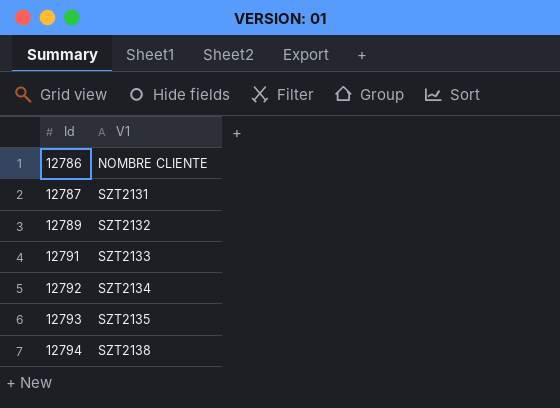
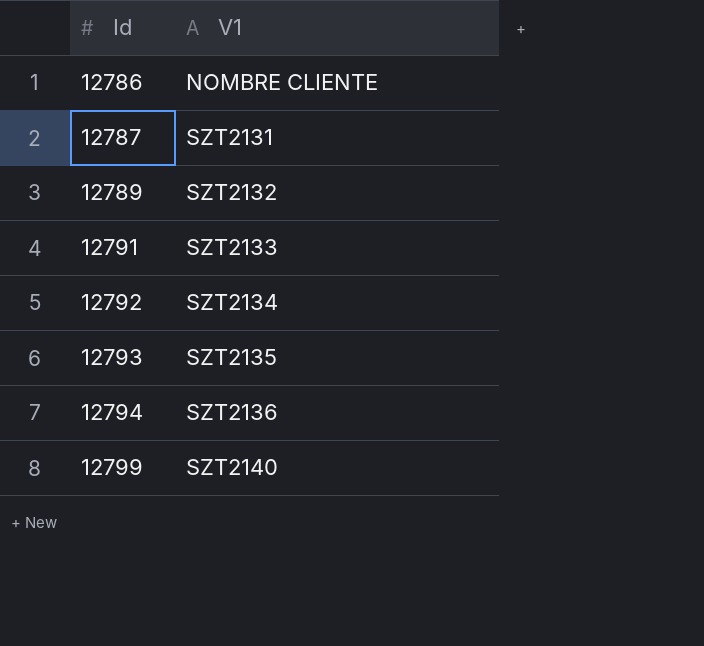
12794 | V1: SZT2138 -> SZT2136
row 12799: none -> SZT2140

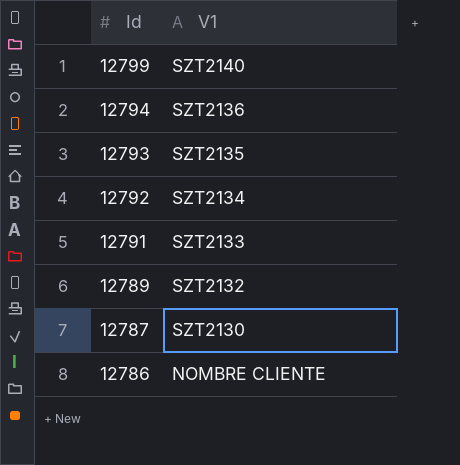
row order: Id ascending -> Id descending
12787 | V1: SZT2131 -> SZT2130

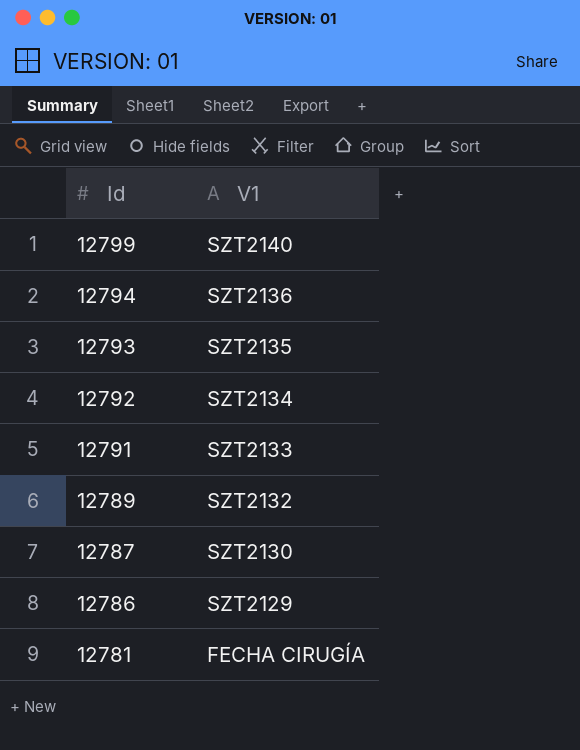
12786 | V1: NOMBRE CLIENTE -> SZT2129
row 12781: none -> FECHA CIRUGÍA

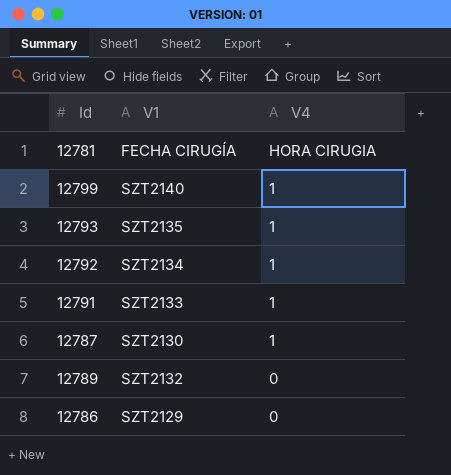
row order: Id descending -> V4 descending
column V4 | position: none -> 3
row 12794: SZT2136 -> none

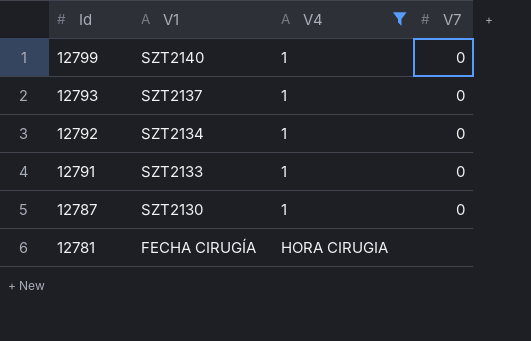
filter: none -> V4 != 0
row order: V4 descending -> Id descending
column V7 | position: none -> 4
12793 | V1: SZT2135 -> SZT2137

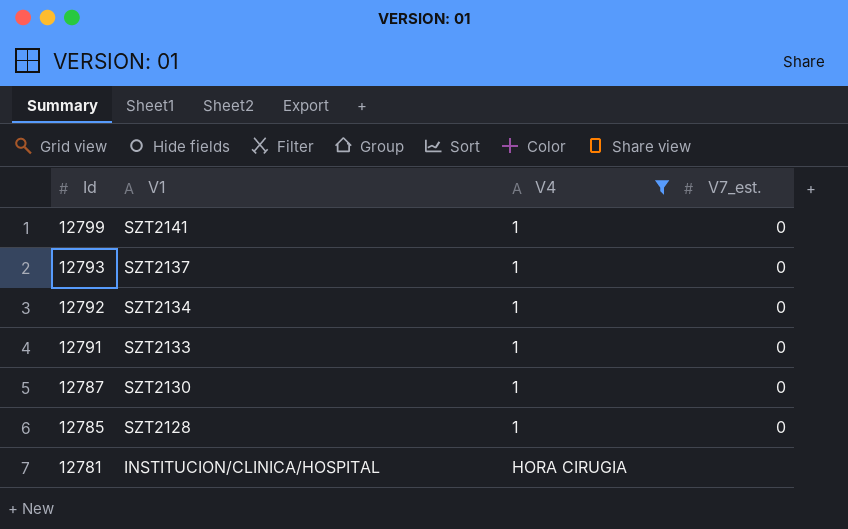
column name: V7 -> V7_est.
12799 | V1: SZT2140 -> SZT2141
row 12785: none -> SZT2128 | 1 | 0
12781 | V1: FECHA CIRUGÍA -> INSTITUCION/CLINICA/HOSPITAL

